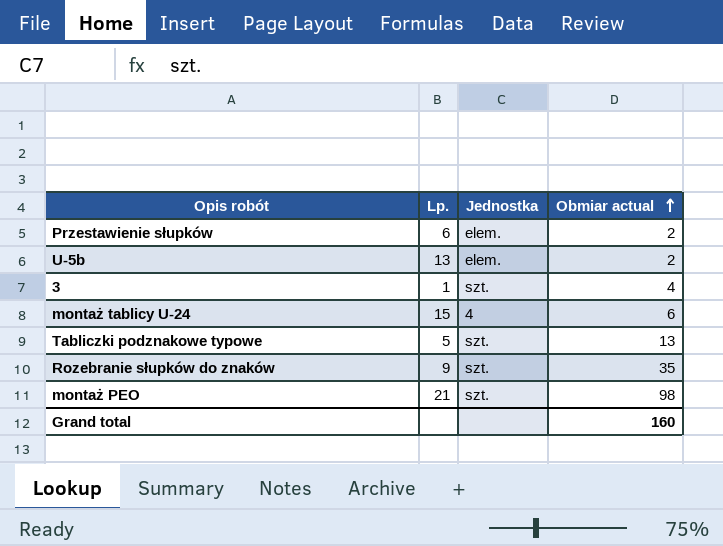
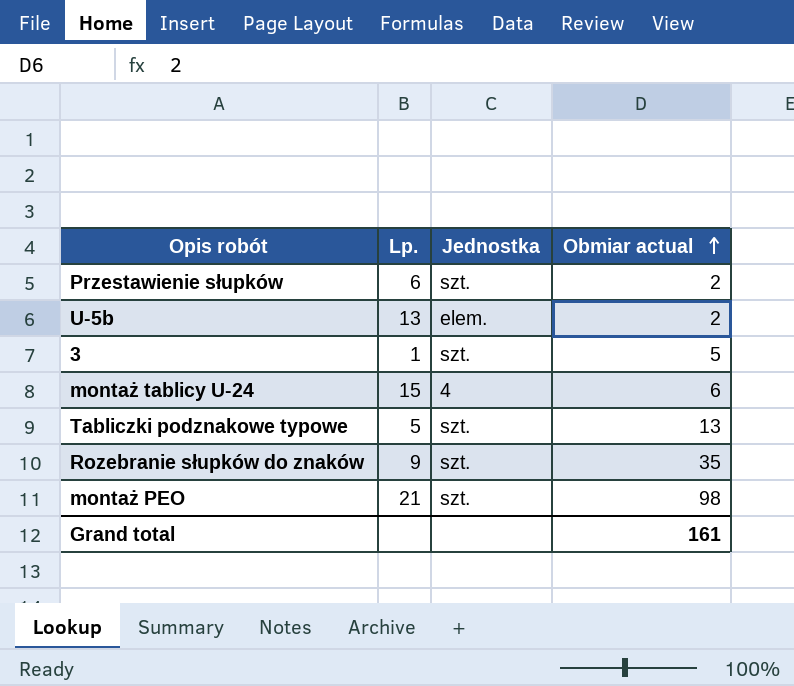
Przestawienie słupków | Jednostka: elem. -> szt.
3 | Obmiar actual: 4 -> 5
Grand total | Obmiar actual: 160 -> 161

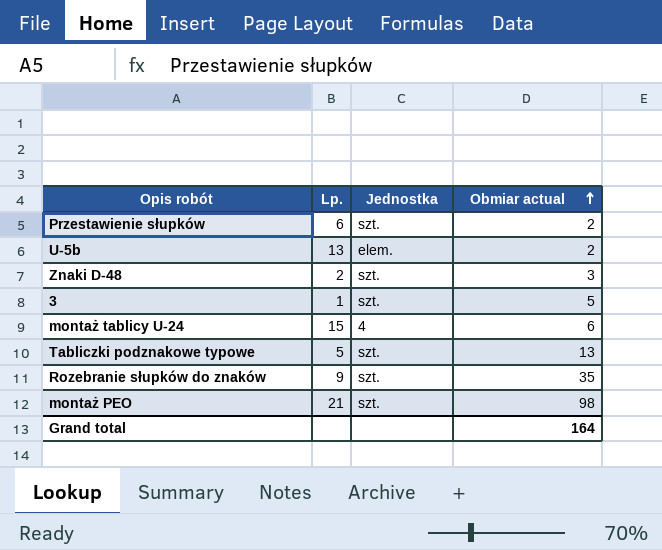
row Znaki D-48: none -> 2 | szt. | 3
Grand total | Obmiar actual: 161 -> 164

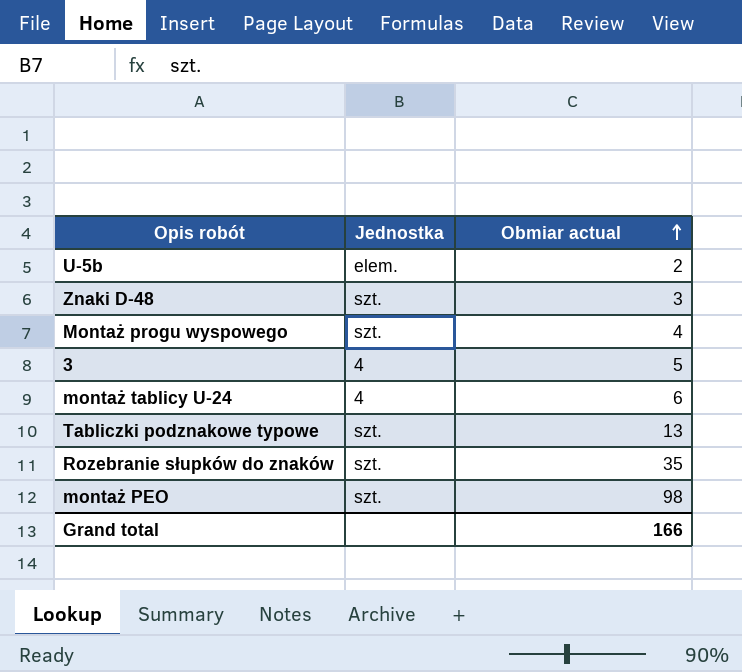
column Lp. | position: 2 -> none
row Przestawienie słupków: 6 | szt. | 2 -> none
row Montaż progu wyspowego: none -> szt. | 4
3 | Jednostka: szt. -> 4
Grand total | Obmiar actual: 164 -> 166

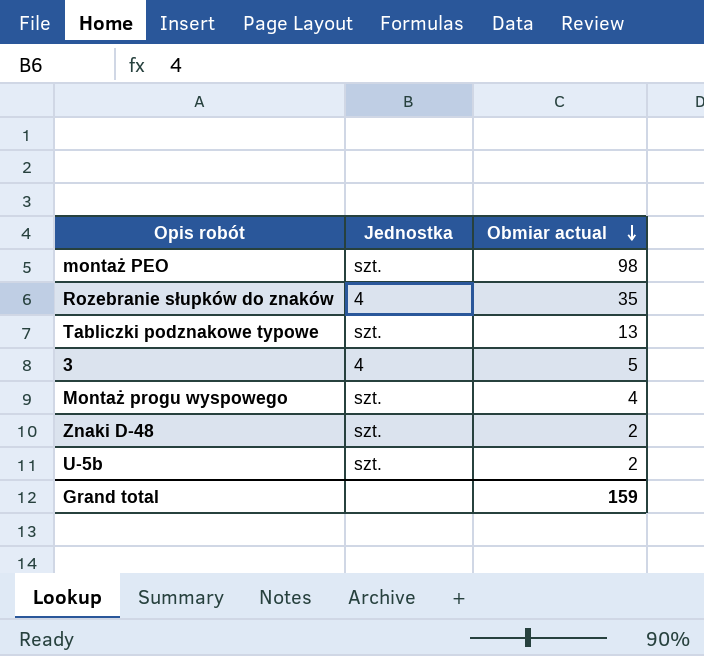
row order: Obmiar actual ascending -> Obmiar actual descending
row montaż tablicy U-24: 4 | 6 -> none
Rozebranie słupków do znaków | Jednostka: szt. -> 4
Znaki D-48 | Obmiar actual: 3 -> 2
U-5b | Jednostka: elem. -> szt.
Grand total | Obmiar actual: 166 -> 159

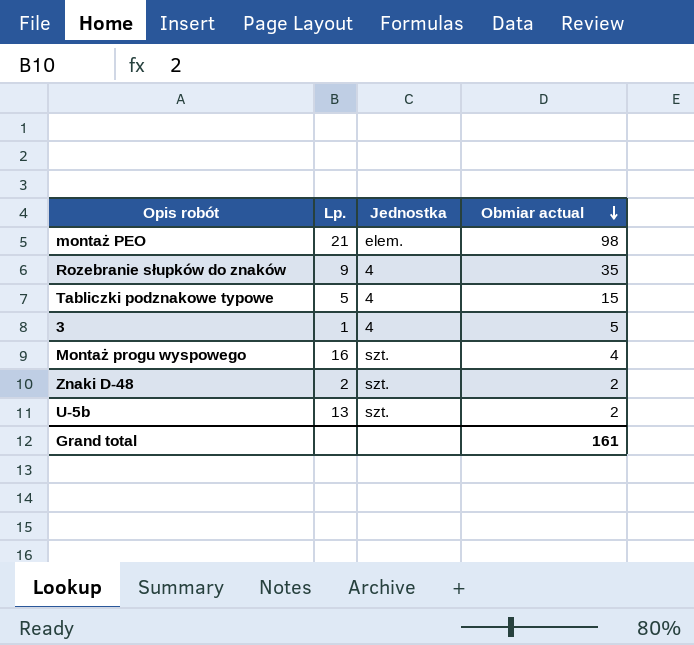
column Lp. | position: none -> 2
montaż PEO | Jednostka: szt. -> elem.
Tabliczki podznakowe typowe | Jednostka: szt. -> 4
Tabliczki podznakowe typowe | Obmiar actual: 13 -> 15
Grand total | Obmiar actual: 159 -> 161

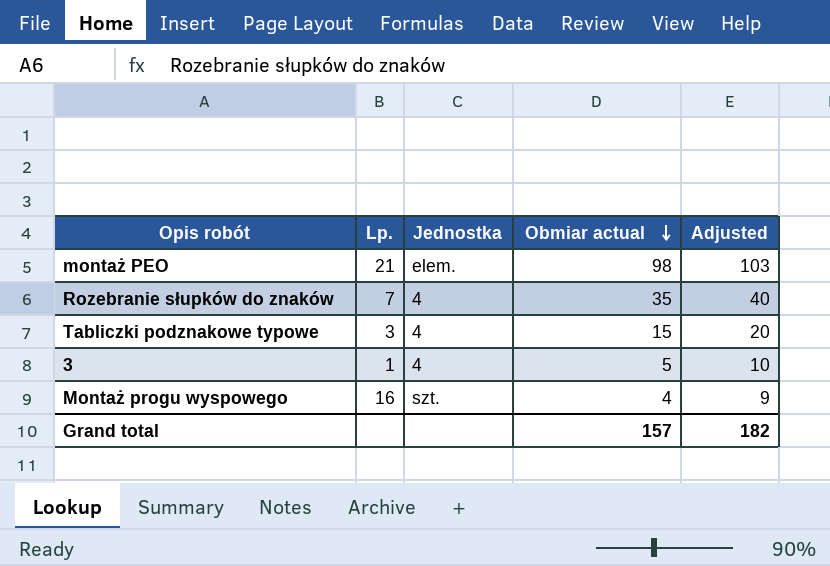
column Adjusted | formula: none -> [Obmiar actual] + 5
row Znaki D-48: 2 | szt. | 2 -> none
row U-5b: 13 | szt. | 2 -> none
Rozebranie słupków do znaków | Lp.: 9 -> 7
Tabliczki podznakowe typowe | Lp.: 5 -> 3
Grand total | Obmiar actual: 161 -> 157

